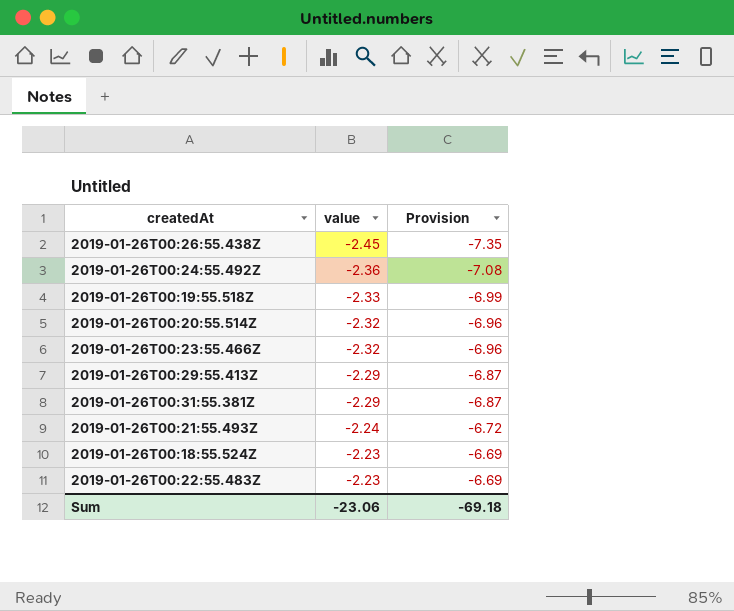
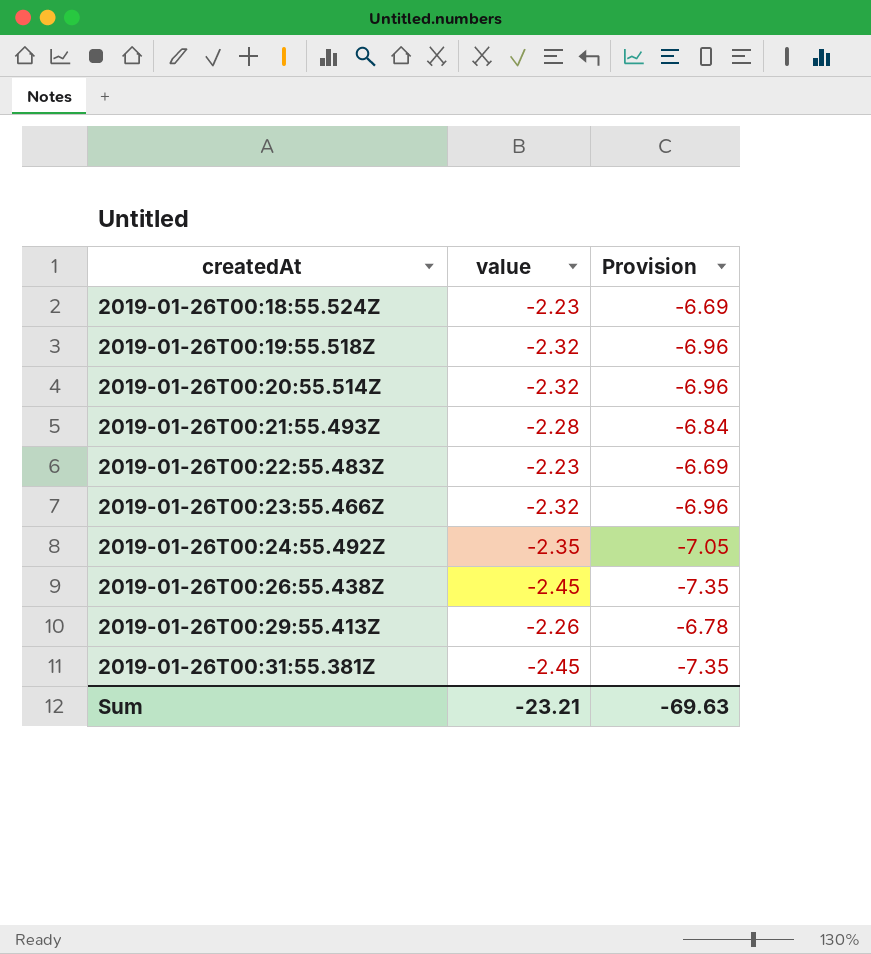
row order: value ascending -> createdAt ascending
2019-01-26T00:19:55.518Z | value: -2.33 -> -2.32
2019-01-26T00:19:55.518Z | Provision: -6.99 -> -6.96
2019-01-26T00:21:55.493Z | value: -2.24 -> -2.28
2019-01-26T00:21:55.493Z | Provision: -6.72 -> -6.84
2019-01-26T00:24:55.492Z | value: -2.36 -> -2.35
2019-01-26T00:24:55.492Z | Provision: -7.08 -> -7.05
2019-01-26T00:29:55.413Z | value: -2.29 -> -2.26
2019-01-26T00:29:55.413Z | Provision: -6.87 -> -6.78
2019-01-26T00:31:55.381Z | value: -2.29 -> -2.45
2019-01-26T00:31:55.381Z | Provision: -6.87 -> -7.35
Sum | value: -23.06 -> -23.21
Sum | Provision: -69.18 -> -69.63

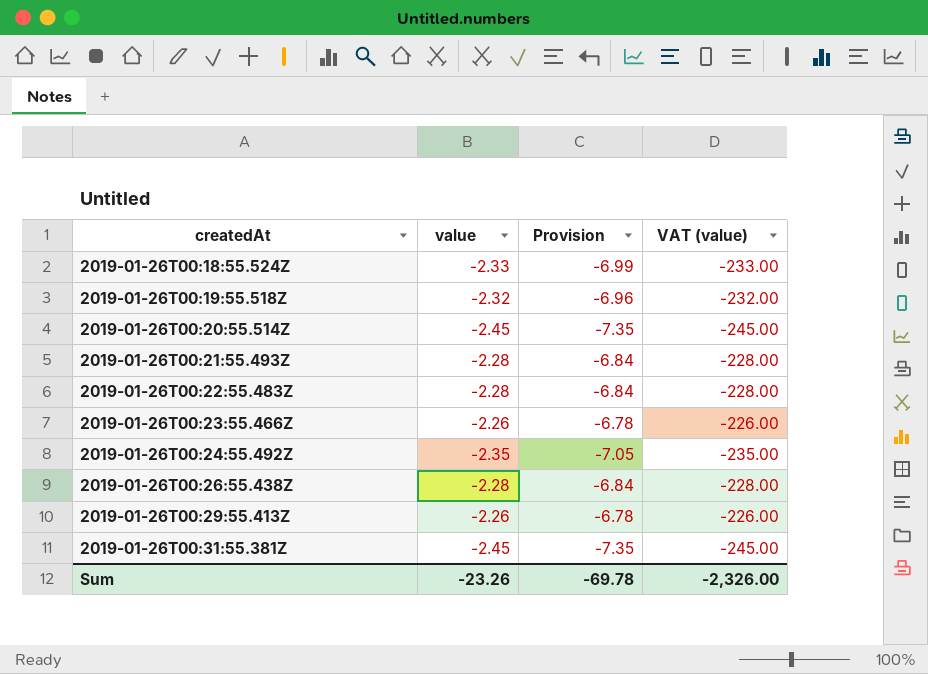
column VAT (value) | formula: none -> [value] * 100
2019-01-26T00:18:55.524Z | value: -2.23 -> -2.33
2019-01-26T00:18:55.524Z | Provision: -6.69 -> -6.99
2019-01-26T00:20:55.514Z | value: -2.32 -> -2.45
2019-01-26T00:20:55.514Z | Provision: -6.96 -> -7.35
2019-01-26T00:22:55.483Z | value: -2.23 -> -2.28
2019-01-26T00:22:55.483Z | Provision: -6.69 -> -6.84
2019-01-26T00:23:55.466Z | value: -2.32 -> -2.26
2019-01-26T00:23:55.466Z | Provision: -6.96 -> -6.78
2019-01-26T00:26:55.438Z | value: -2.45 -> -2.28
2019-01-26T00:26:55.438Z | Provision: -7.35 -> -6.84
Sum | value: -23.21 -> -23.26
Sum | Provision: -69.63 -> -69.78

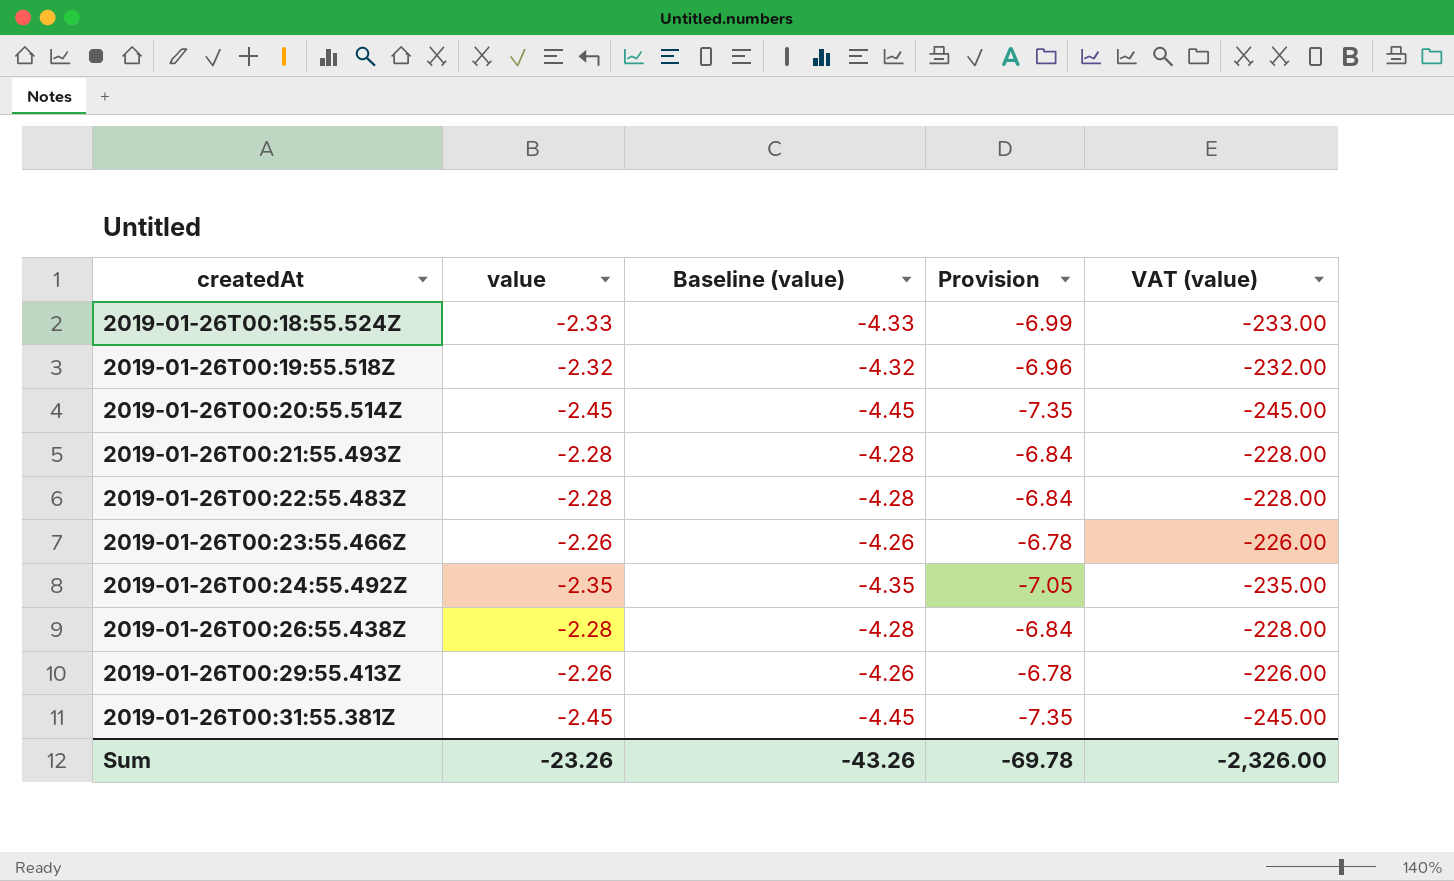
column Baseline (value) | formula: none -> [value] - 2

